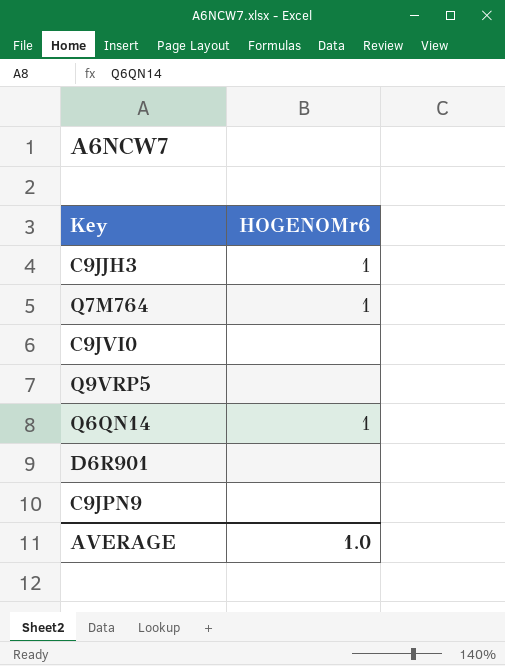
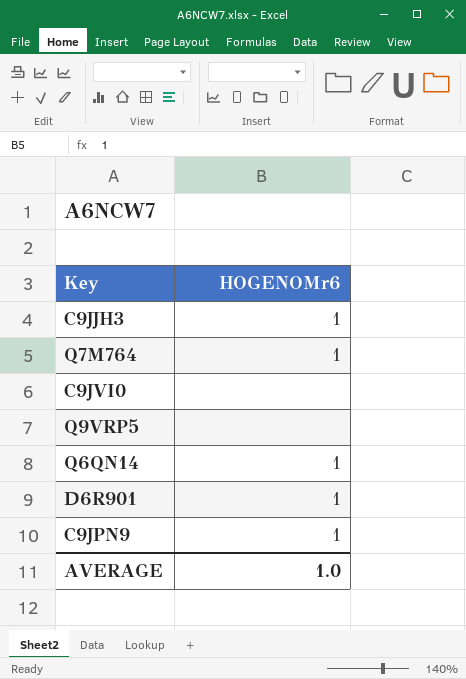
D6R901 | HOGENOMr6: none -> 1
C9JPN9 | HOGENOMr6: none -> 1

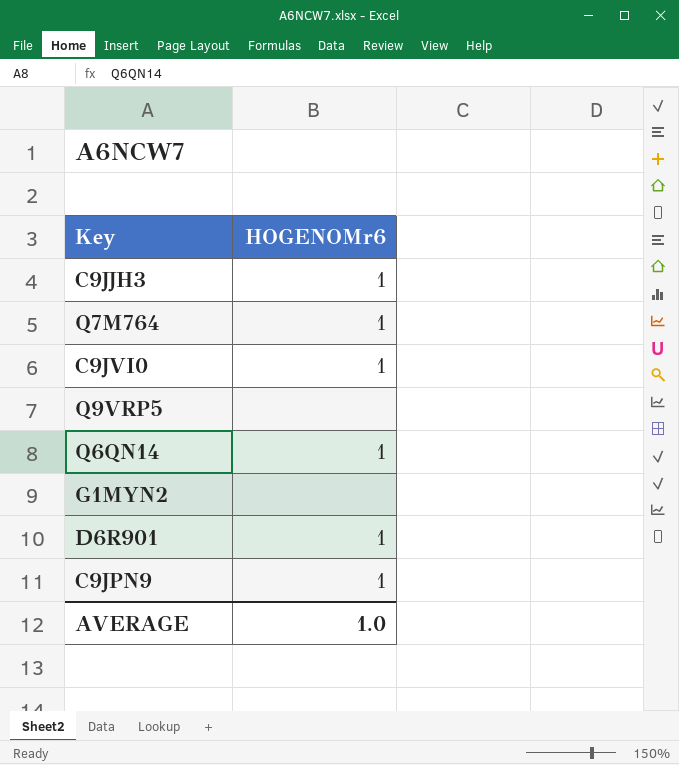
C9JVI0 | HOGENOMr6: none -> 1
row G1MYN2: none -> none

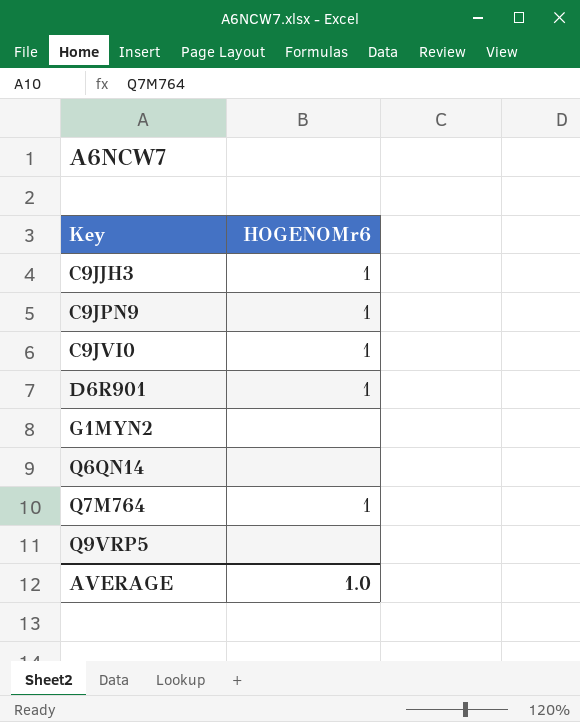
row order: none -> Key ascending
Q6QN14 | HOGENOMr6: 1 -> none

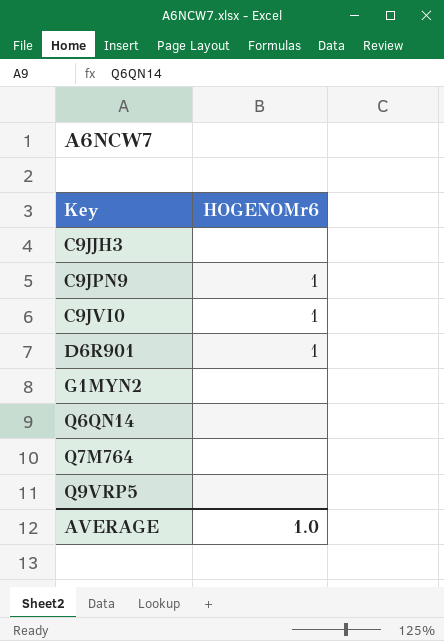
C9JJH3 | HOGENOMr6: 1 -> none
Q7M764 | HOGENOMr6: 1 -> none

